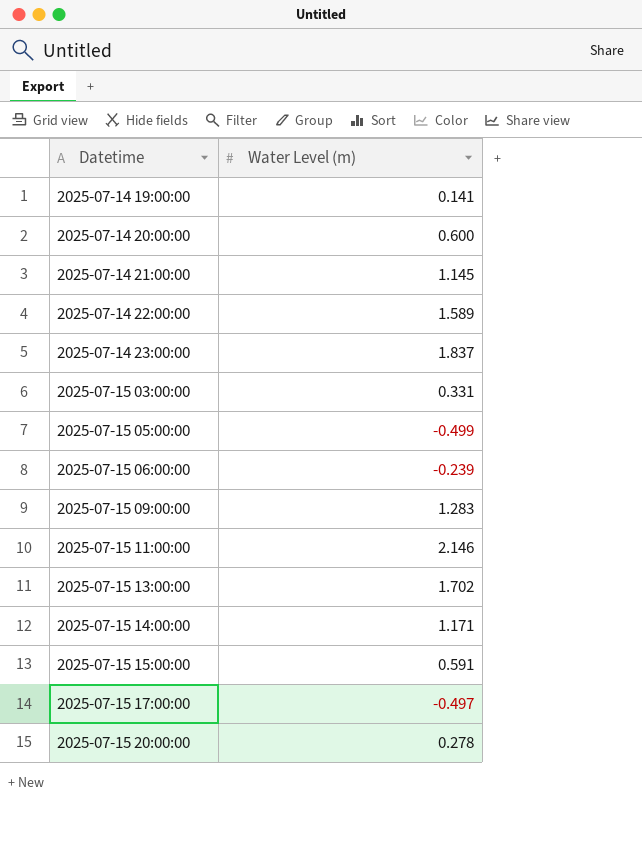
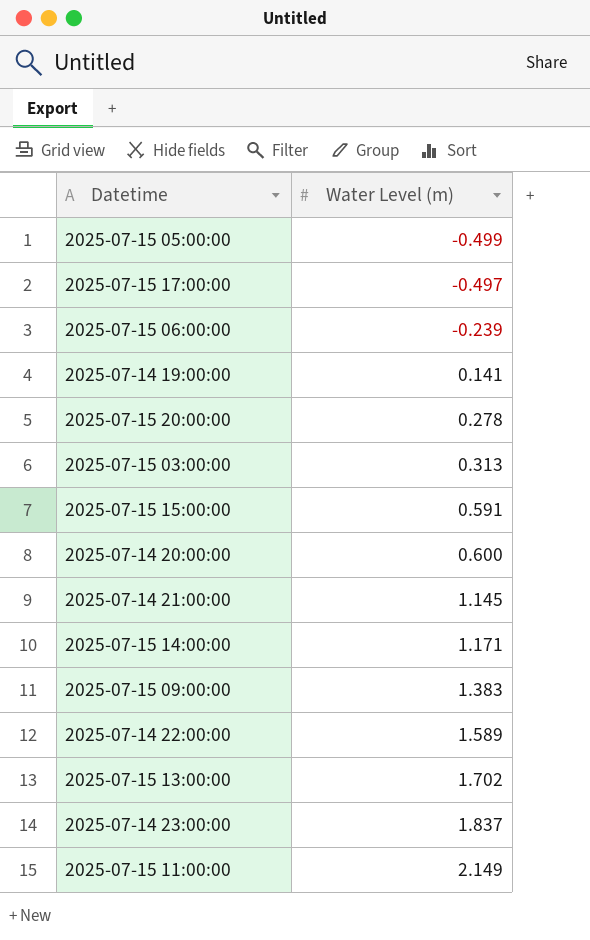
row order: Datetime ascending -> Water Level (m) ascending
2025-07-15 03:00:00 | Water Level (m): 0.331 -> 0.313
2025-07-15 09:00:00 | Water Level (m): 1.283 -> 1.383
2025-07-15 11:00:00 | Water Level (m): 2.146 -> 2.149

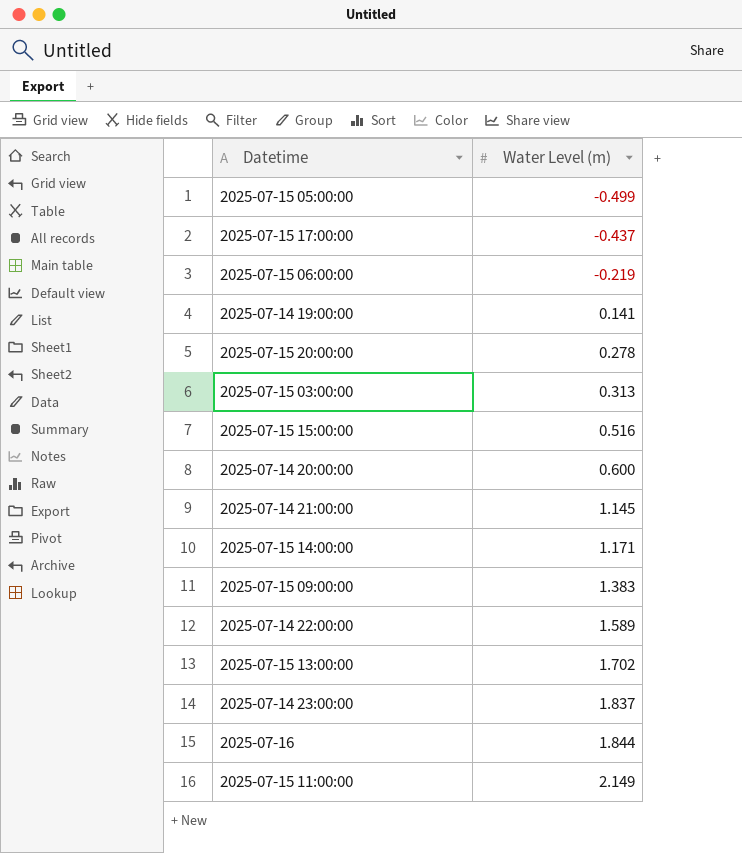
2025-07-15 17:00:00 | Water Level (m): -0.497 -> -0.437
2025-07-15 06:00:00 | Water Level (m): -0.239 -> -0.219
2025-07-15 15:00:00 | Water Level (m): 0.591 -> 0.516
row 2025-07-16: none -> 1.844

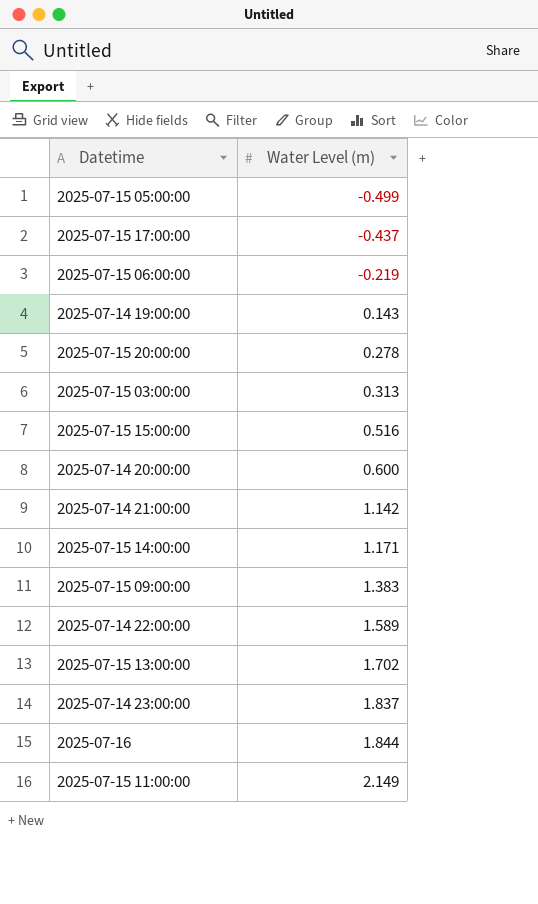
2025-07-14 19:00:00 | Water Level (m): 0.141 -> 0.143
2025-07-14 21:00:00 | Water Level (m): 1.145 -> 1.142

